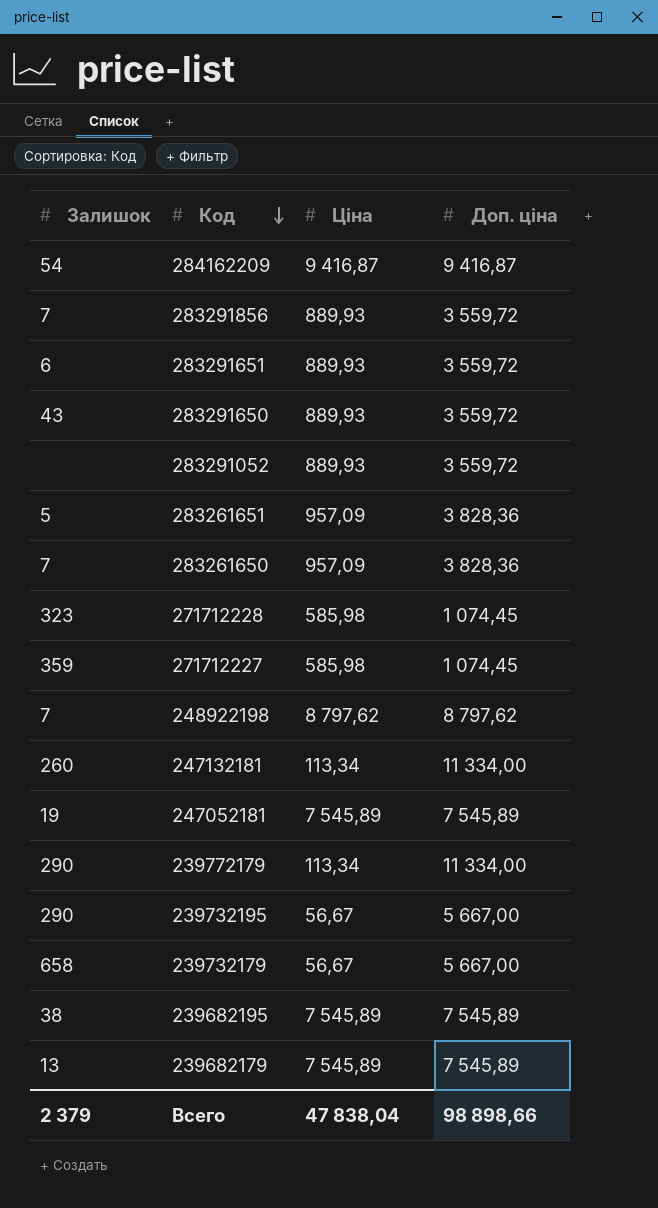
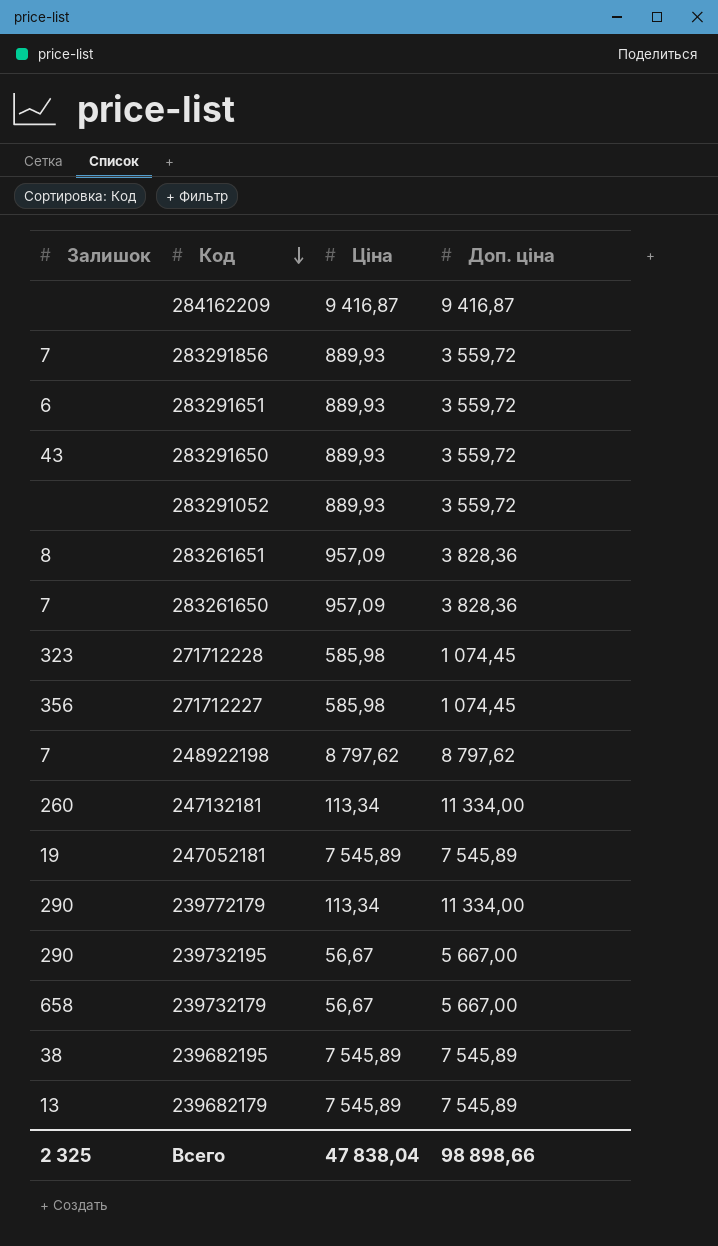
284162209 | Залишок: 54 -> none
283261651 | Залишок: 5 -> 8
271712227 | Залишок: 359 -> 356
Всего | Залишок: 2 379 -> 2 325

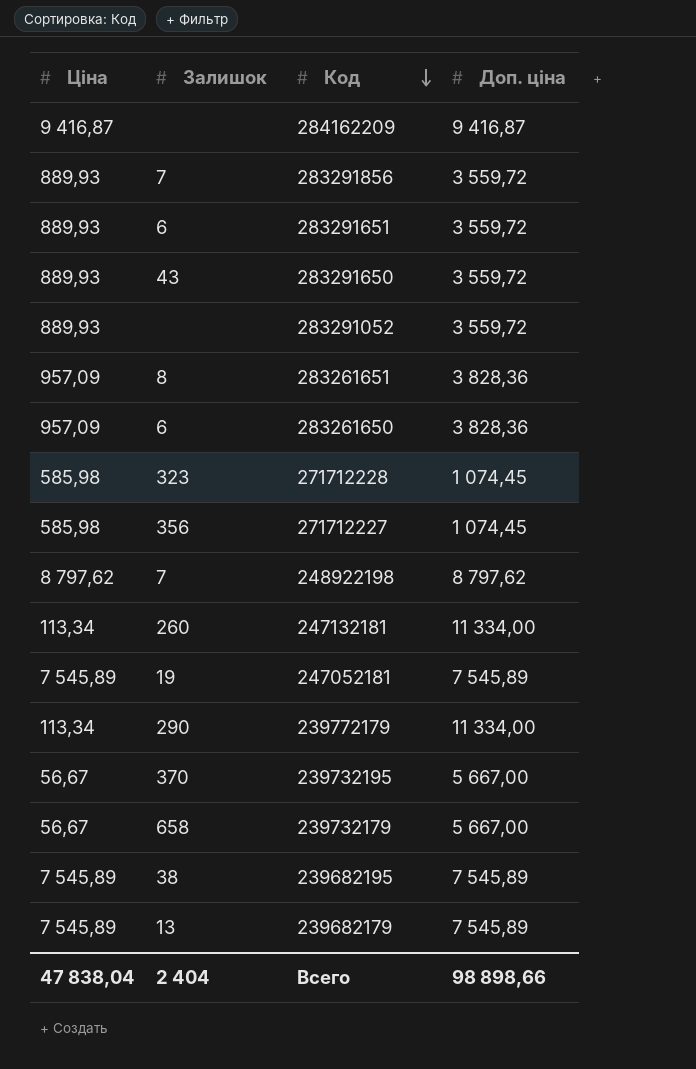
column Ціна | position: 3 -> 1
283261650 | Залишок: 7 -> 6
239732195 | Залишок: 290 -> 370
Всего | Залишок: 2 325 -> 2 404

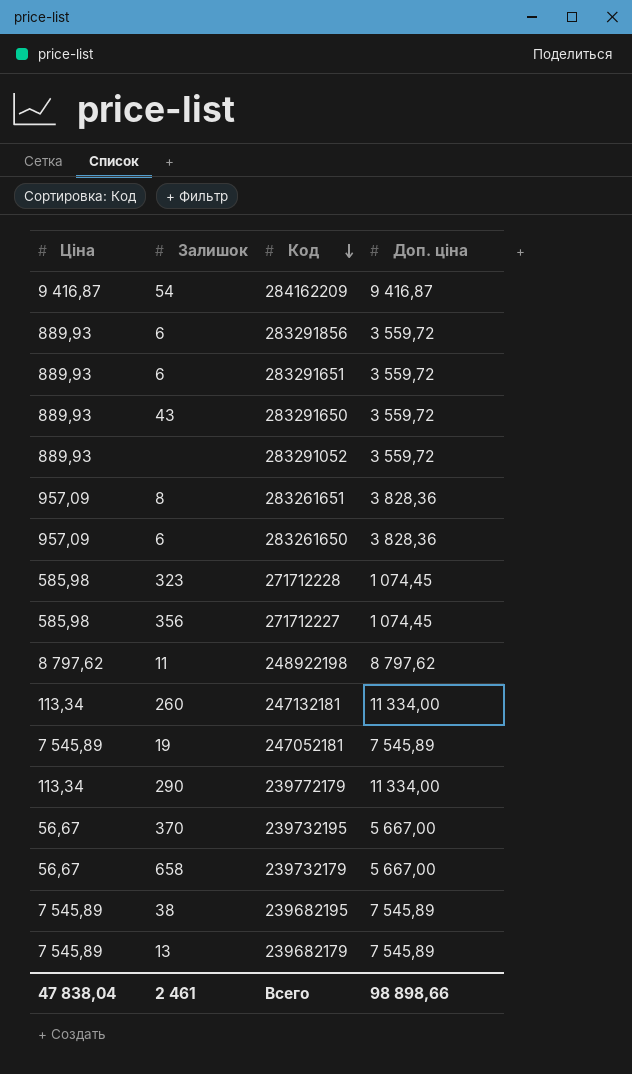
284162209 | Залишок: none -> 54
283291856 | Залишок: 7 -> 6
248922198 | Залишок: 7 -> 11
Всего | Залишок: 2 404 -> 2 461

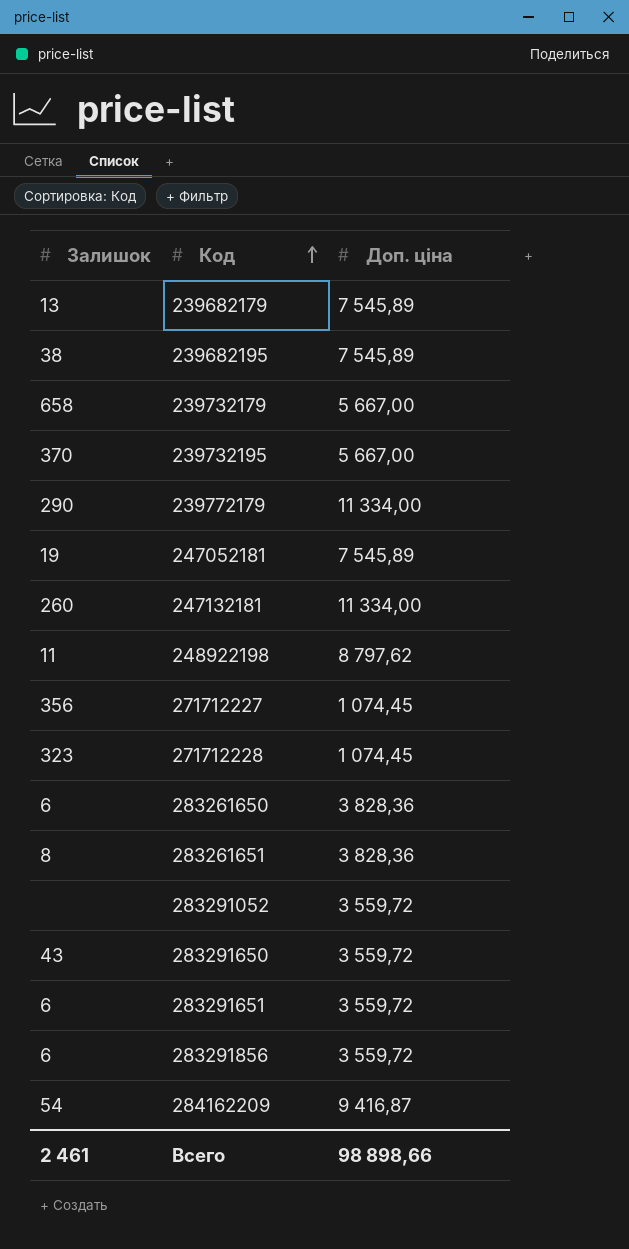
row order: Код descending -> Код ascending
column Ціна | position: 1 -> none

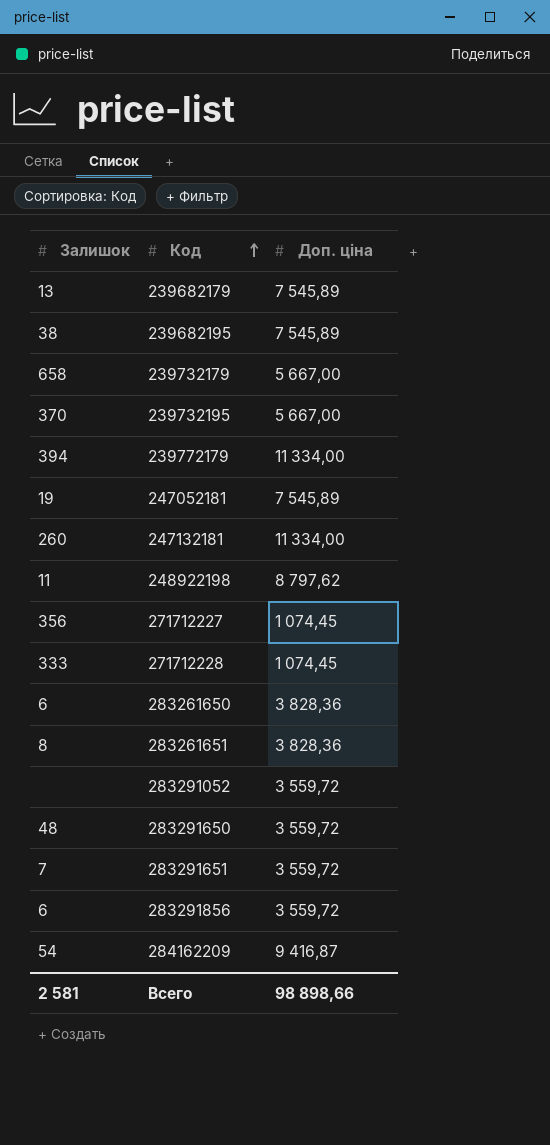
239772179 | Залишок: 290 -> 394
271712228 | Залишок: 323 -> 333
283291650 | Залишок: 43 -> 48
283291651 | Залишок: 6 -> 7
Всего | Залишок: 2 461 -> 2 581

